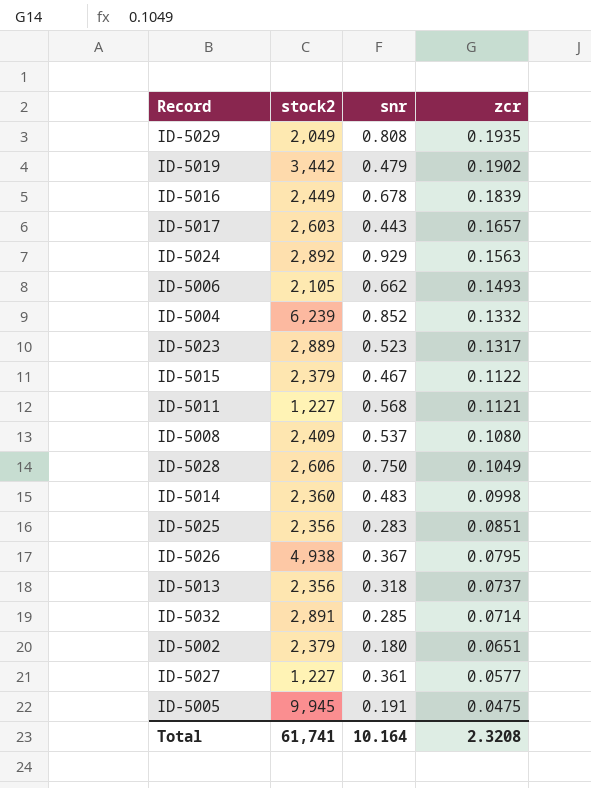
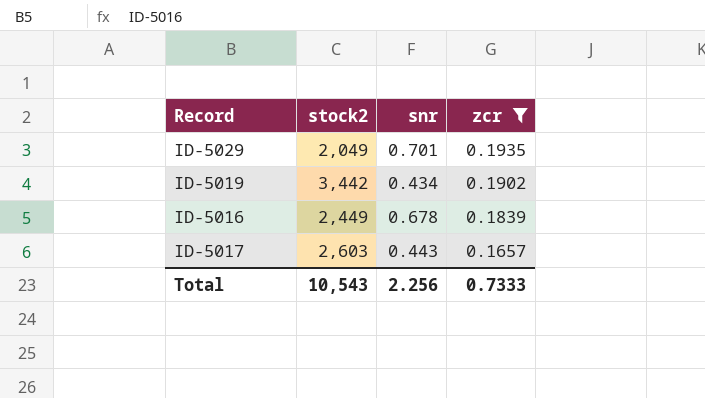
filter: none -> zcr >= 0.1657
ID-5029 | snr: 0.808 -> 0.701
ID-5019 | snr: 0.479 -> 0.434
Total | stock2: 61,741 -> 10,543
Total | snr: 10.164 -> 2.256
Total | zcr: 2.3208 -> 0.7333

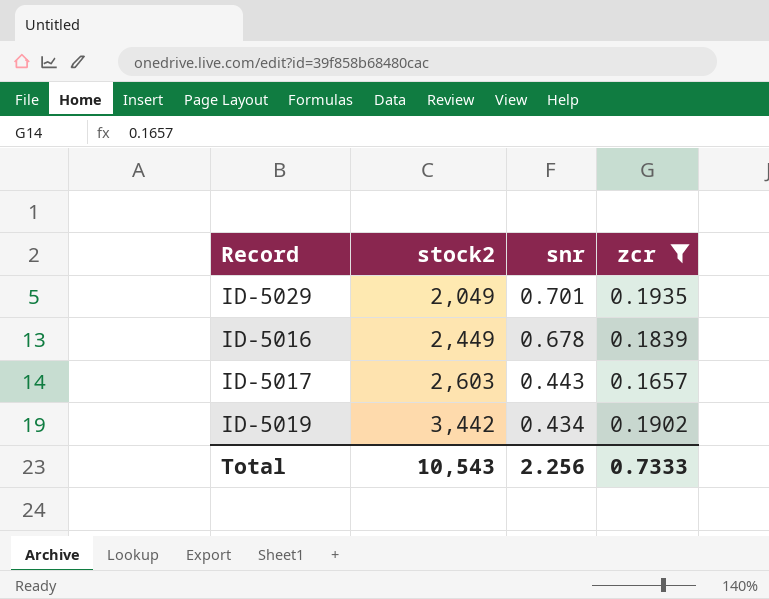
row order: zcr descending -> stock2 ascending

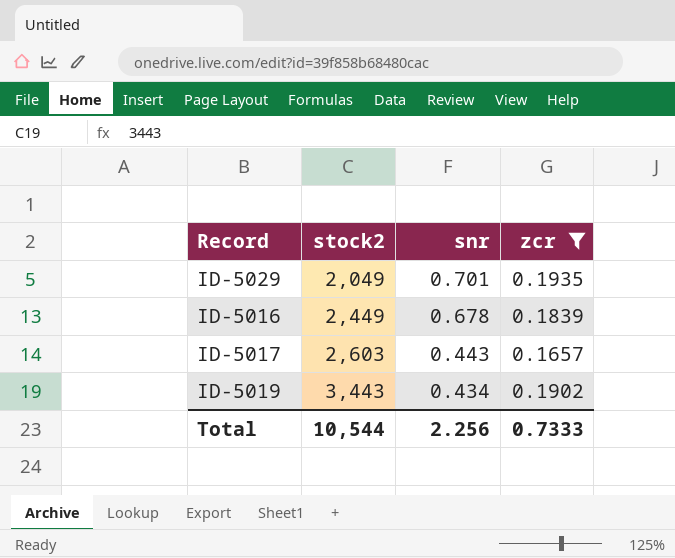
ID-5019 | stock2: 3,442 -> 3,443
Total | stock2: 10,543 -> 10,544

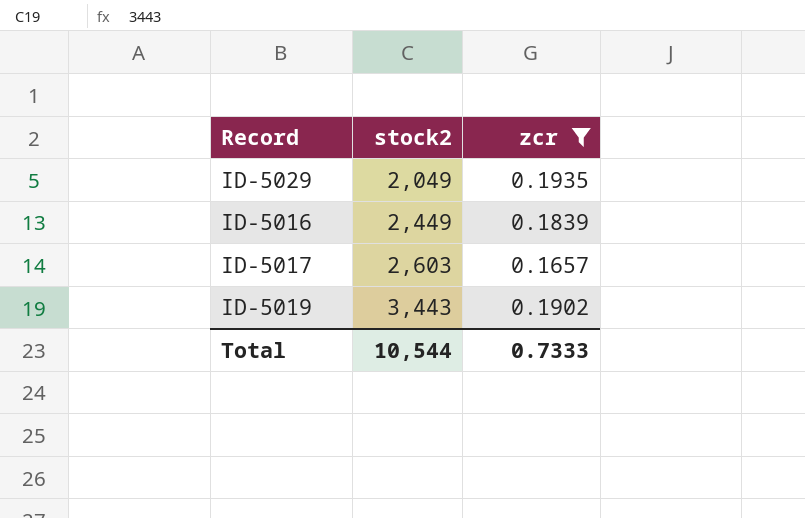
column snr | position: 3 -> none

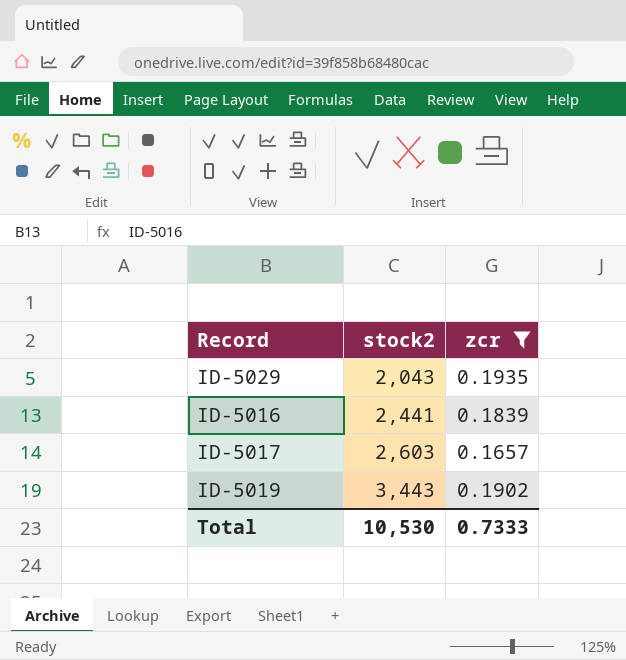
ID-5029 | stock2: 2,049 -> 2,043
ID-5016 | stock2: 2,449 -> 2,441
Total | stock2: 10,544 -> 10,530

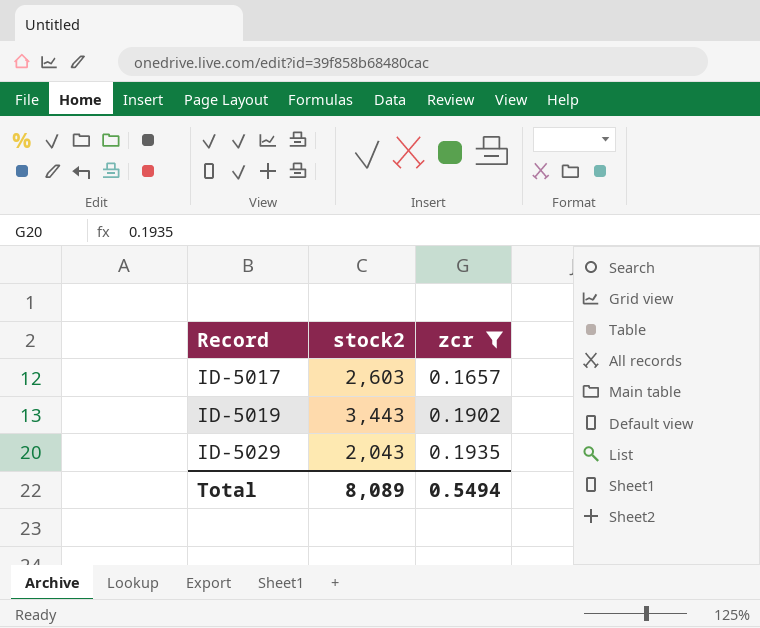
row order: stock2 ascending -> Record ascending
row ID-5016: 2,441 | 0.1839 -> none
Total | stock2: 10,530 -> 8,089
Total | zcr: 0.7333 -> 0.5494

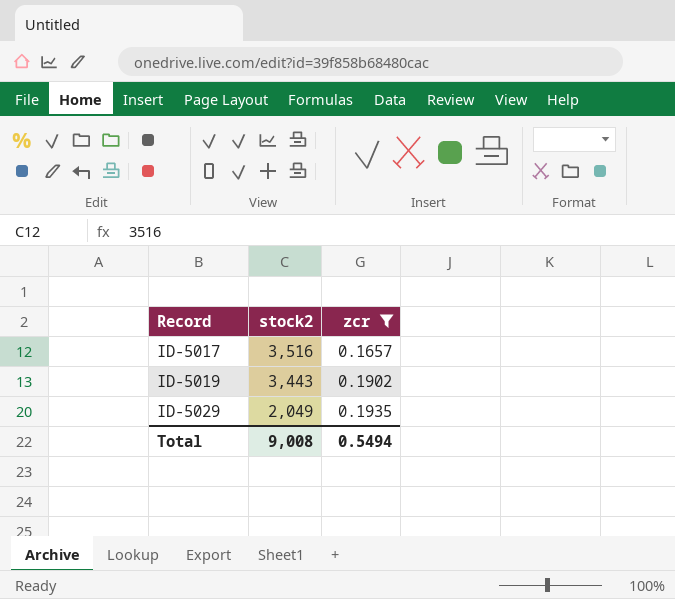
ID-5017 | stock2: 2,603 -> 3,516
ID-5029 | stock2: 2,043 -> 2,049
Total | stock2: 8,089 -> 9,008

